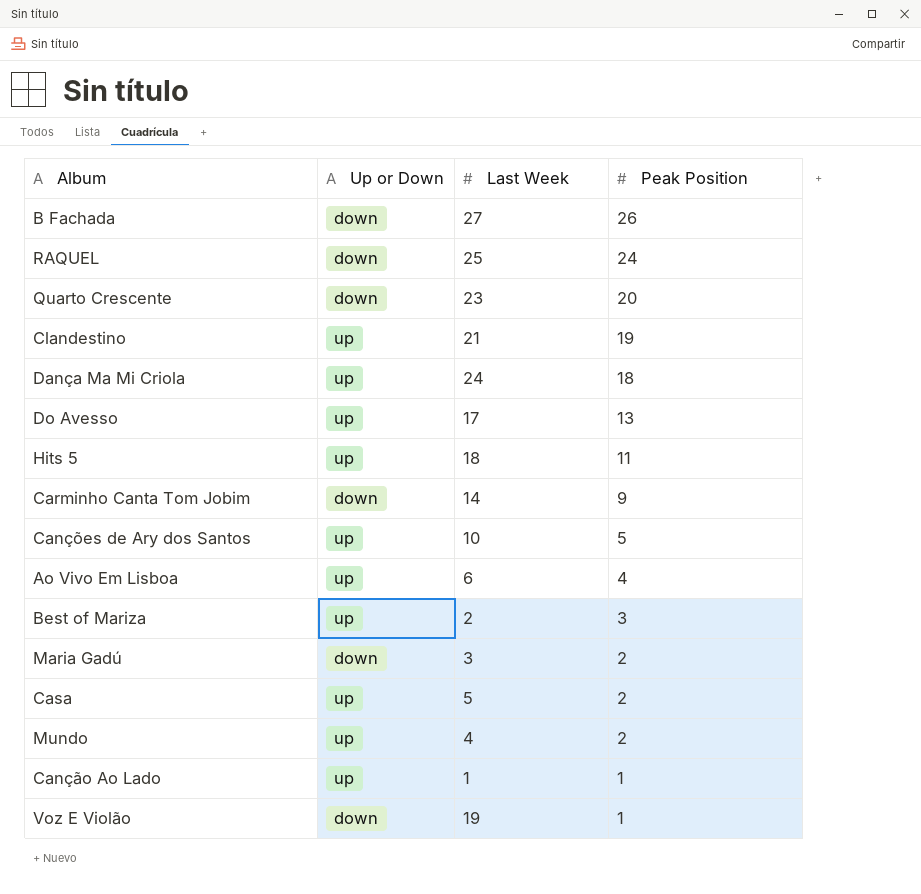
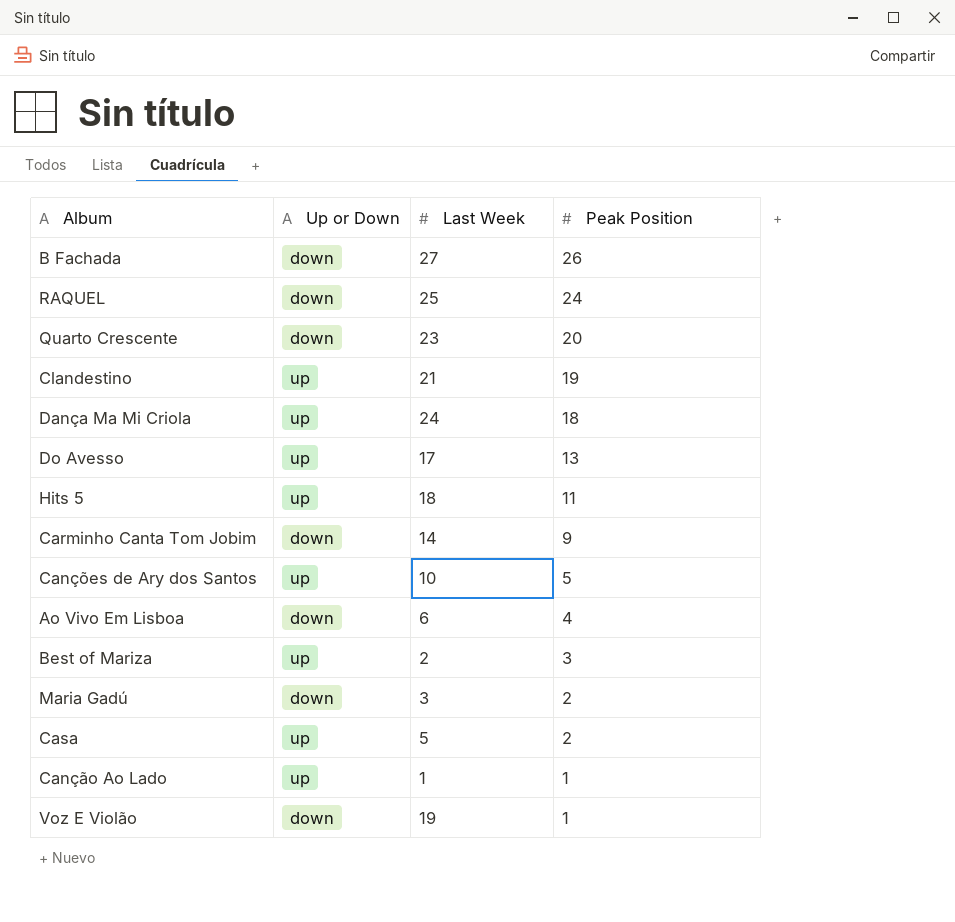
row Mundo: up | 4 | 2 -> none
Ao Vivo Em Lisboa | Up or Down: up -> down

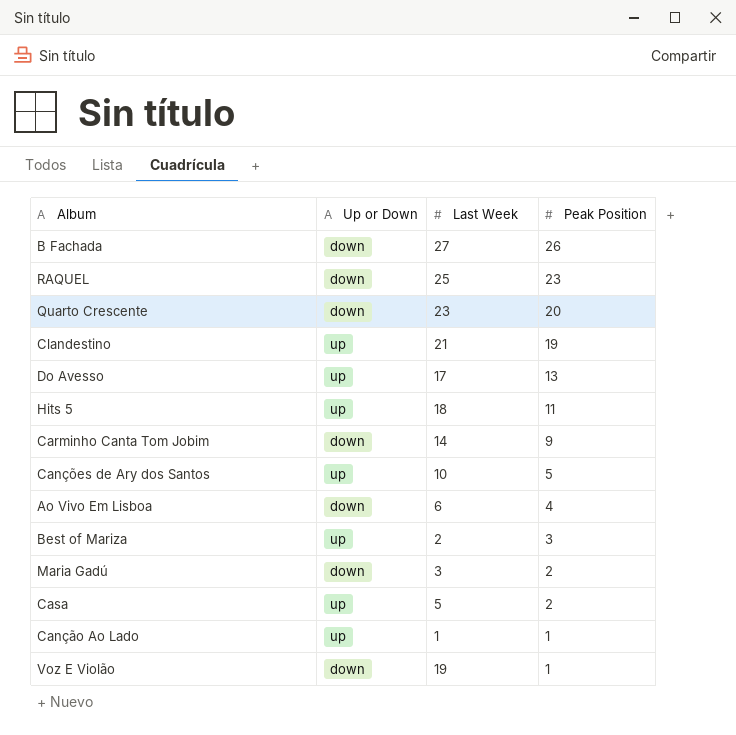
row Dança Ma Mi Criola: up | 24 | 18 -> none
RAQUEL | Peak Position: 24 -> 23

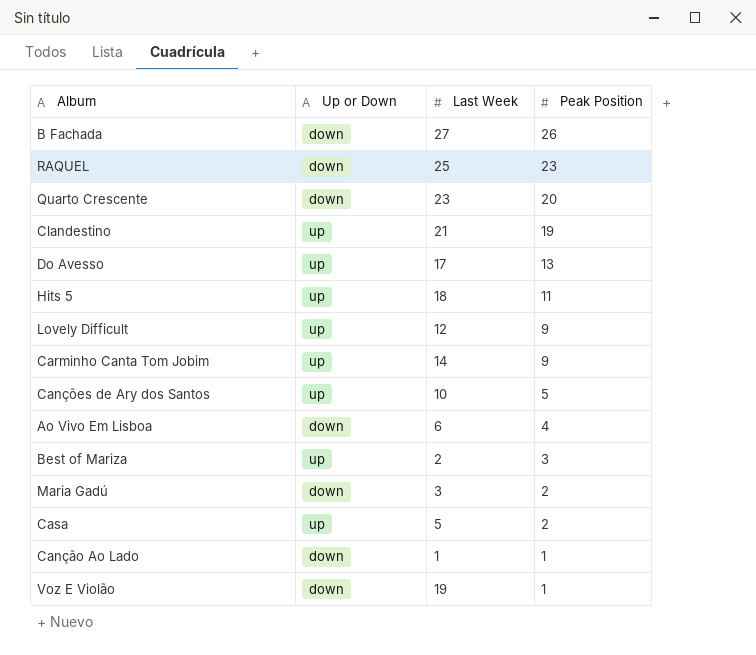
row Lovely Difficult: none -> up | 12 | 9
Carminho Canta Tom Jobim | Up or Down: down -> up
Canção Ao Lado | Up or Down: up -> down

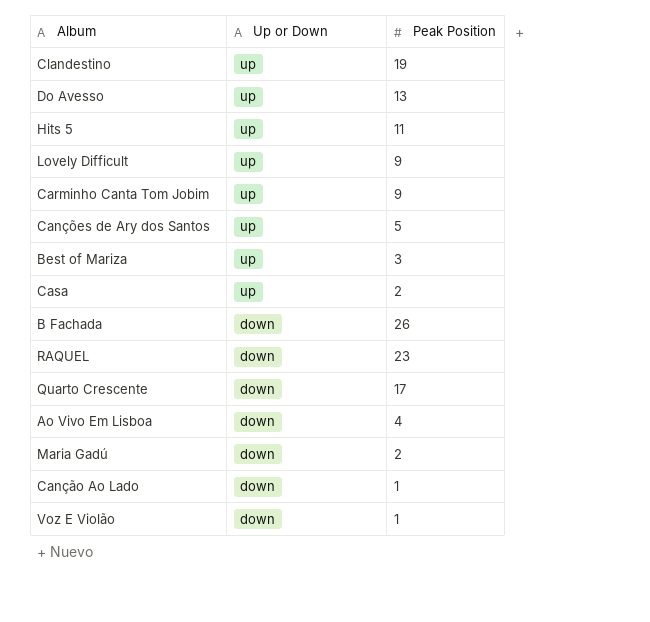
row order: Peak Position descending -> Up or Down descending
column Last Week | position: 3 -> none
Quarto Crescente | Peak Position: 20 -> 17

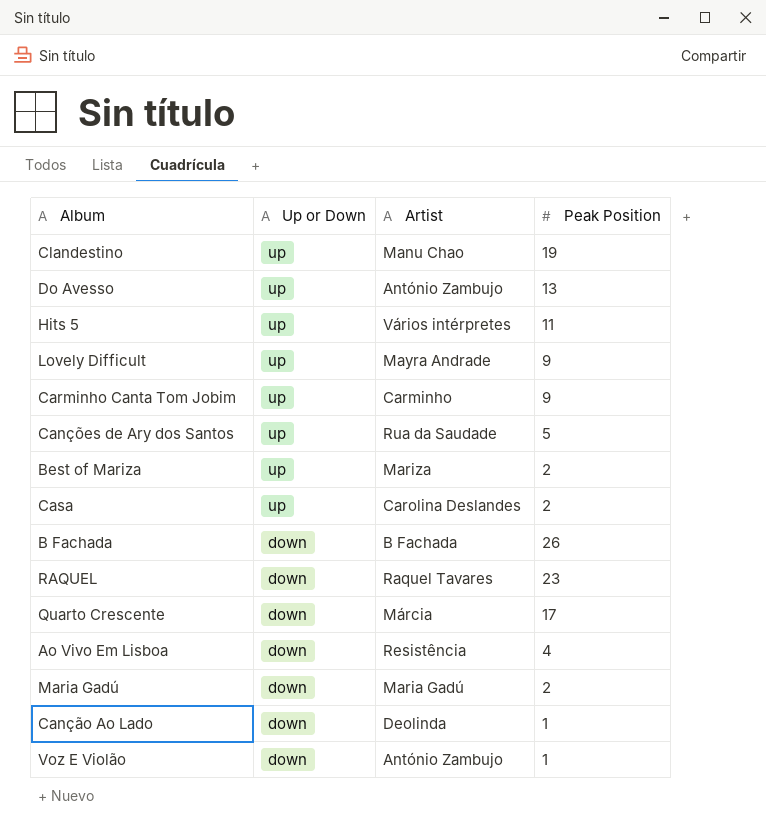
column Artist | position: none -> 3
Best of Mariza | Peak Position: 3 -> 2

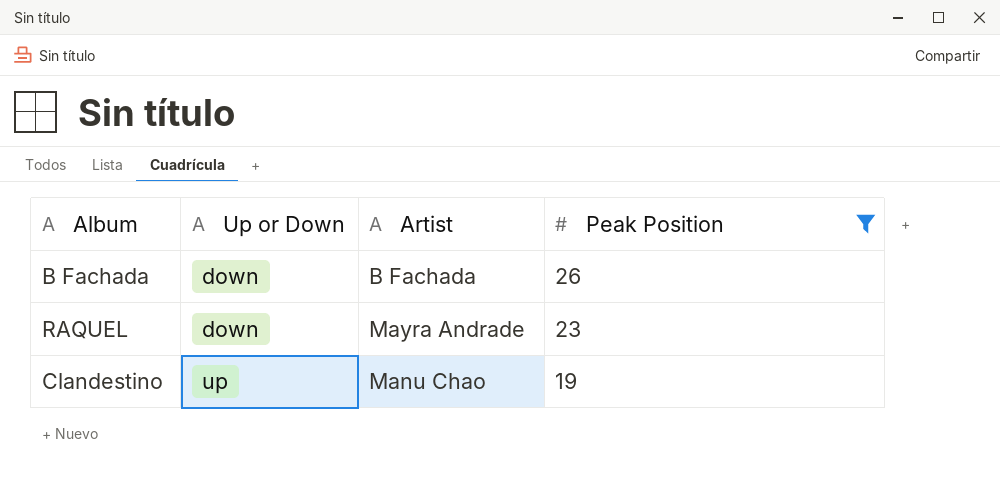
filter: none -> Peak Position >= 19
row order: Up or Down descending -> Up or Down ascending
RAQUEL | Artist: Raquel Tavares -> Mayra Andrade

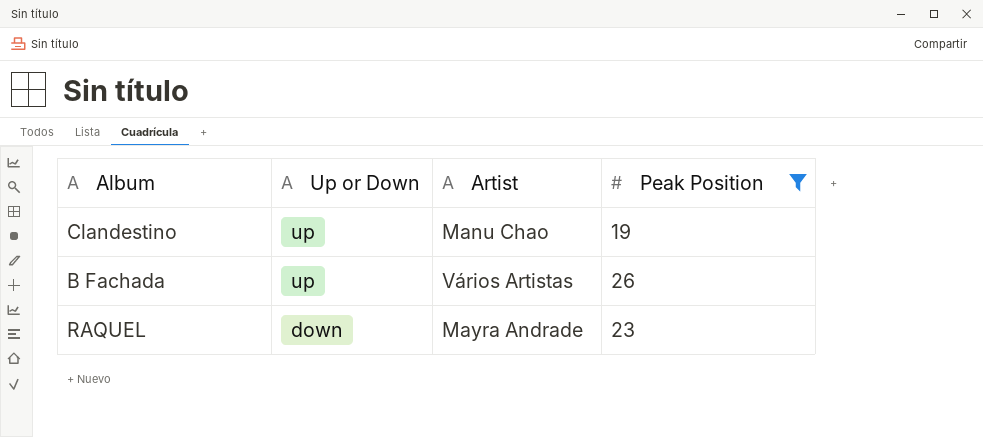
row order: Up or Down ascending -> Up or Down descending
B Fachada | Up or Down: down -> up
B Fachada | Artist: B Fachada -> Vários Artistas

